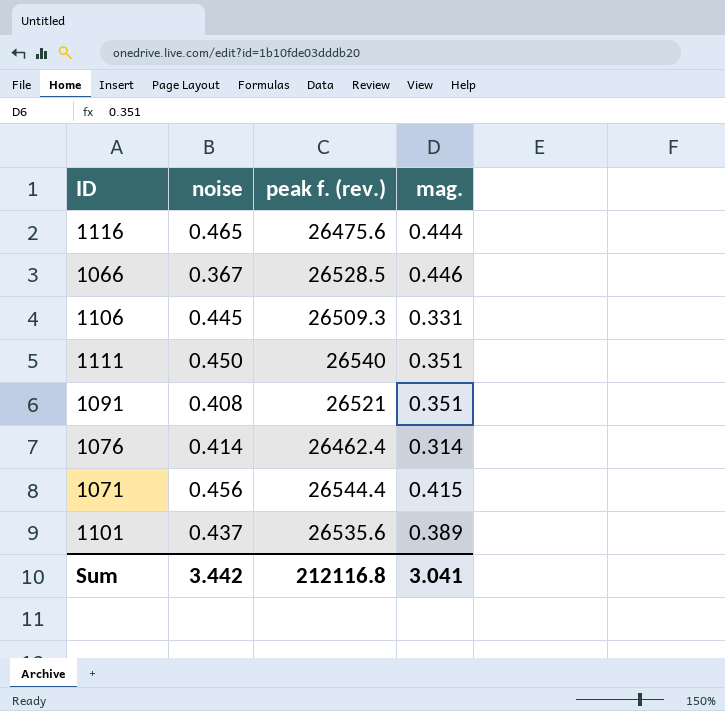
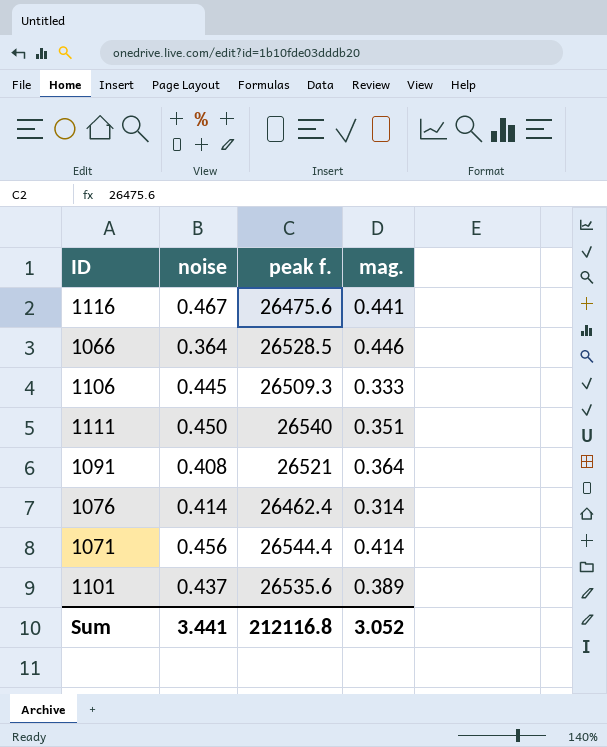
column name: peak f. (rev.) -> peak f.
1116 | noise: 0.465 -> 0.467
1116 | mag.: 0.444 -> 0.441
1066 | noise: 0.367 -> 0.364
1106 | mag.: 0.331 -> 0.333
1091 | mag.: 0.351 -> 0.364
1071 | mag.: 0.415 -> 0.414
Sum | noise: 3.442 -> 3.441
Sum | mag.: 3.041 -> 3.052

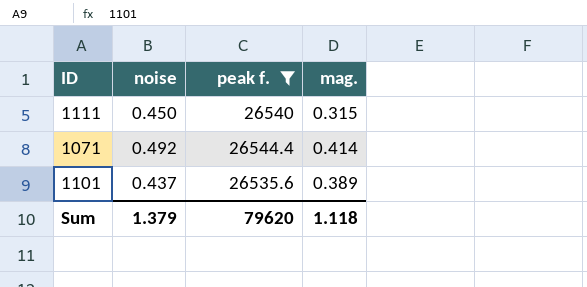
filter: none -> peak f. >= 26535.6
1111 | mag.: 0.351 -> 0.315
1071 | noise: 0.456 -> 0.492
Sum | noise: 3.441 -> 1.379
Sum | peak f.: 212116.8 -> 79620
Sum | mag.: 3.052 -> 1.118

